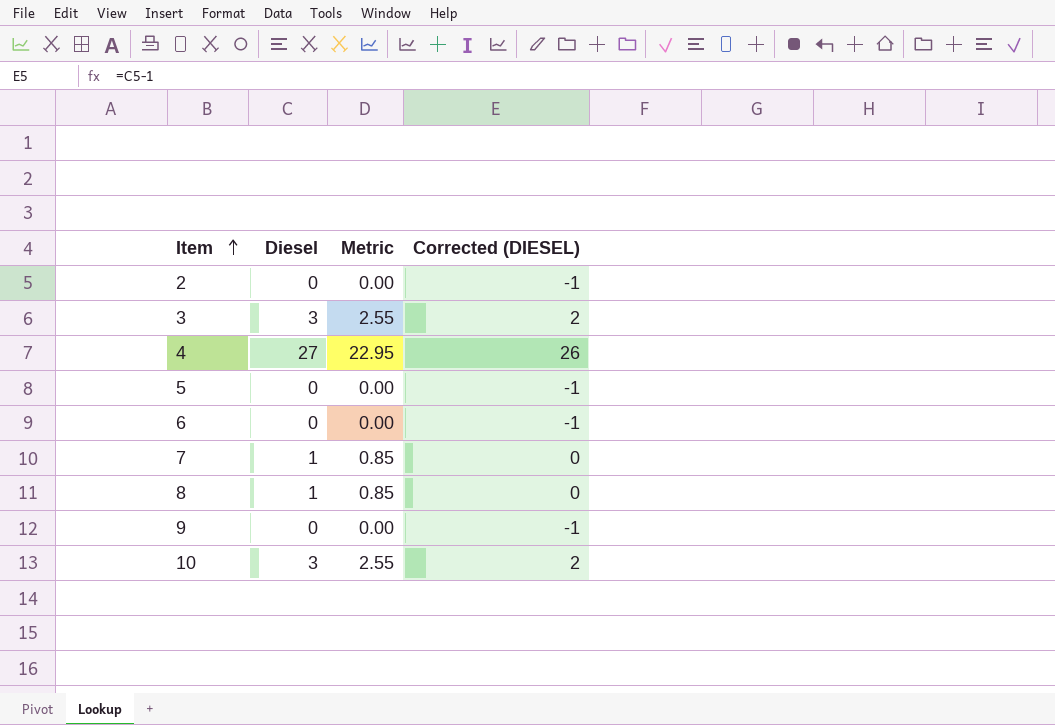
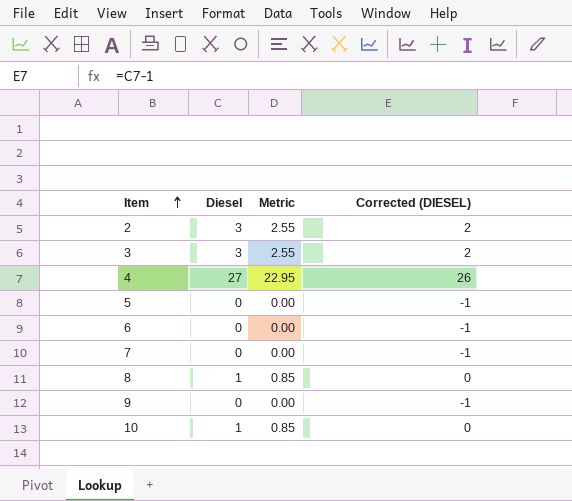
2 | Diesel: 0 -> 3
2 | Metric: 0.00 -> 2.55
2 | Corrected (DIESEL): -1 -> 2
7 | Diesel: 1 -> 0
7 | Metric: 0.85 -> 0.00
7 | Corrected (DIESEL): 0 -> -1
10 | Diesel: 3 -> 1
10 | Metric: 2.55 -> 0.85
10 | Corrected (DIESEL): 2 -> 0

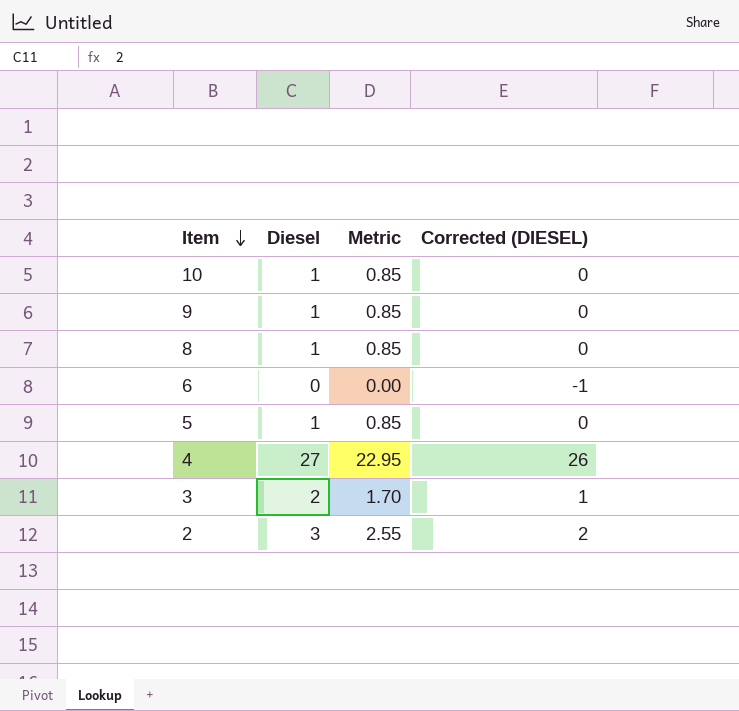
row order: Item ascending -> Item descending
row 7: 0 | 0.00 | -1 -> none
9 | Diesel: 0 -> 1
9 | Metric: 0.00 -> 0.85
9 | Corrected (DIESEL): -1 -> 0
5 | Diesel: 0 -> 1
5 | Metric: 0.00 -> 0.85
5 | Corrected (DIESEL): -1 -> 0
3 | Diesel: 3 -> 2
3 | Metric: 2.55 -> 1.70
3 | Corrected (DIESEL): 2 -> 1

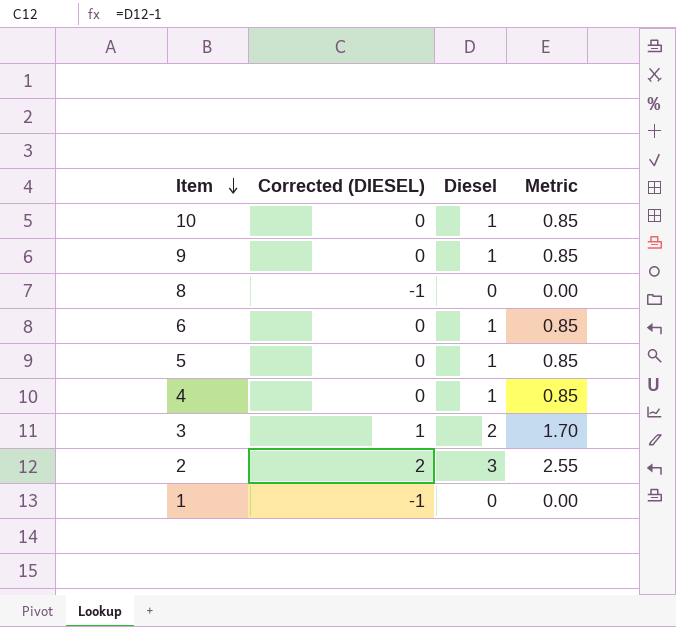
column Corrected (DIESEL) | position: 4 -> 2
8 | Corrected (DIESEL): 0 -> -1
8 | Diesel: 1 -> 0
8 | Metric: 0.85 -> 0.00
6 | Corrected (DIESEL): -1 -> 0
6 | Diesel: 0 -> 1
6 | Metric: 0.00 -> 0.85
4 | Corrected (DIESEL): 26 -> 0
4 | Diesel: 27 -> 1
4 | Metric: 22.95 -> 0.85
row 1: none -> -1 | 0 | 0.00

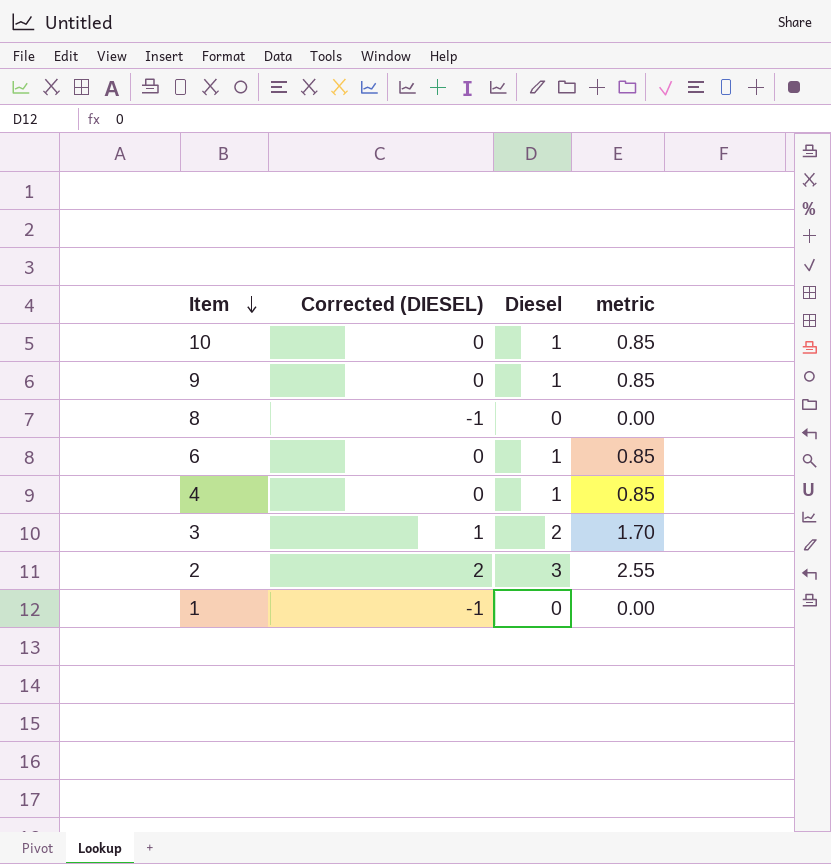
column name: Metric -> metric
row 5: 0 | 1 | 0.85 -> none

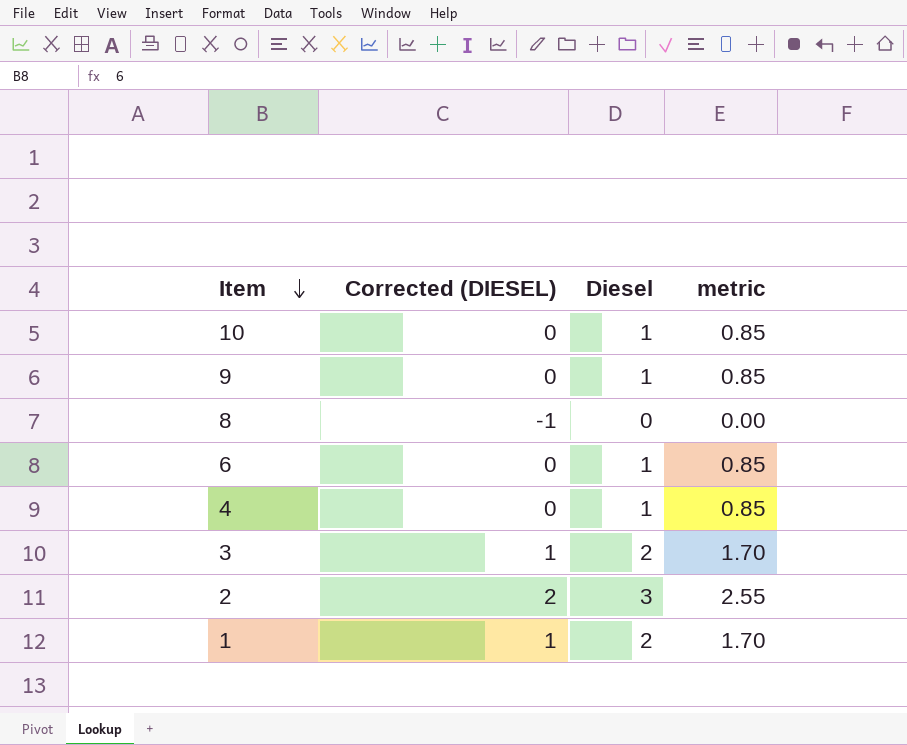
1 | Corrected (DIESEL): -1 -> 1
1 | Diesel: 0 -> 2
1 | metric: 0.00 -> 1.70

